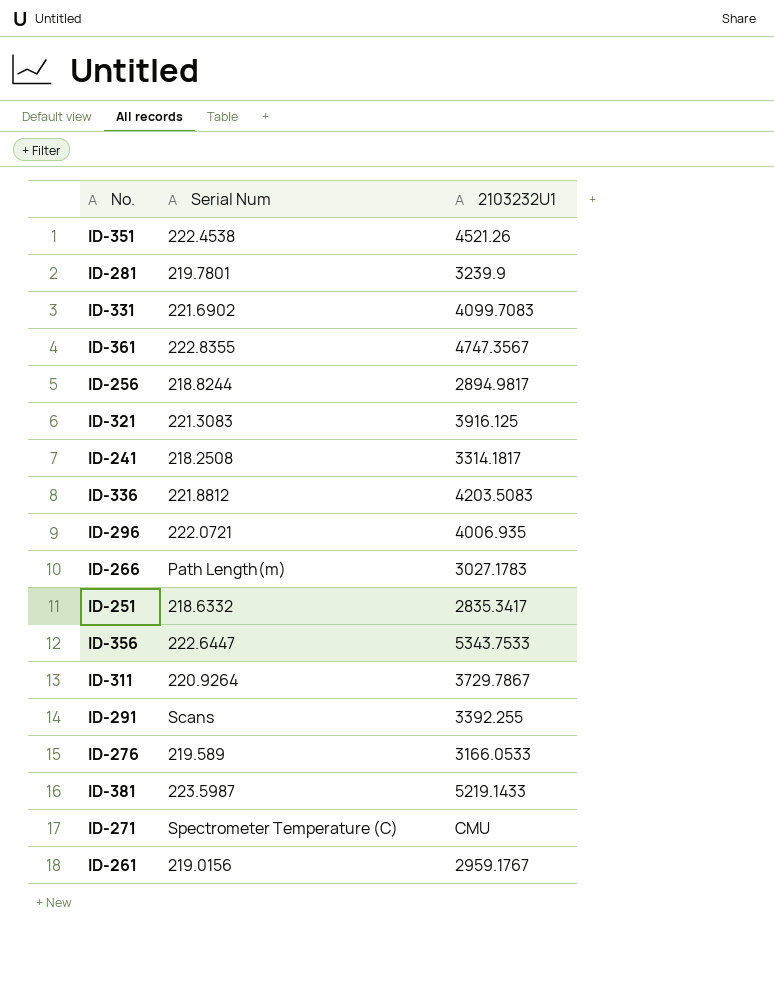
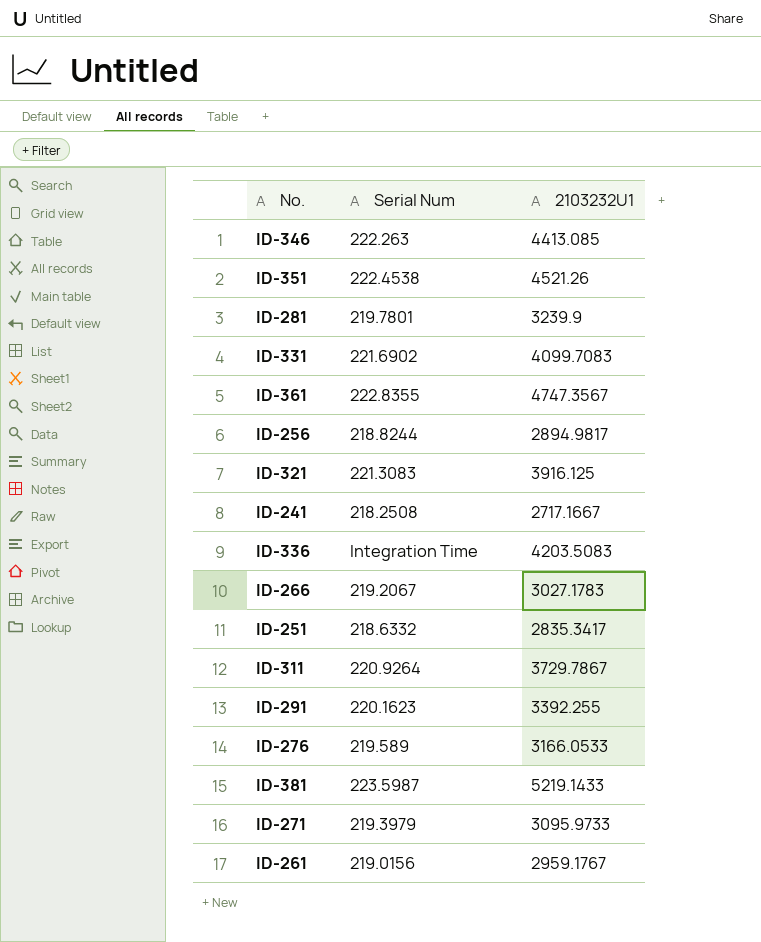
row ID-296: 222.0721 | 4006.935 -> none
row ID-356: 222.6447 | 5343.7533 -> none
row ID-346: none -> 222.263 | 4413.085
ID-241 | 2103232U1: 3314.1817 -> 2717.1667
ID-336 | Serial Num: 221.8812 -> Integration Time
ID-266 | Serial Num: Path Length(m) -> 219.2067
ID-291 | Serial Num: Scans -> 220.1623
ID-271 | Serial Num: Spectrometer Temperature (C) -> 219.3979
ID-271 | 2103232U1: CMU -> 3095.9733

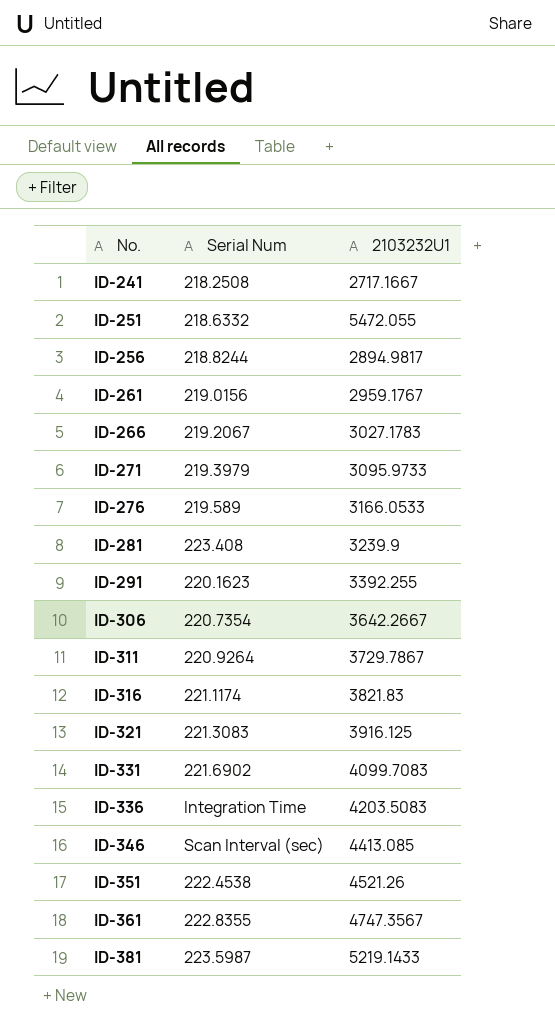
row order: none -> No. ascending
ID-251 | 2103232U1: 2835.3417 -> 5472.055
ID-281 | Serial Num: 219.7801 -> 223.408
row ID-306: none -> 220.7354 | 3642.2667
row ID-316: none -> 221.1174 | 3821.83
ID-346 | Serial Num: 222.263 -> Scan Interval (sec)

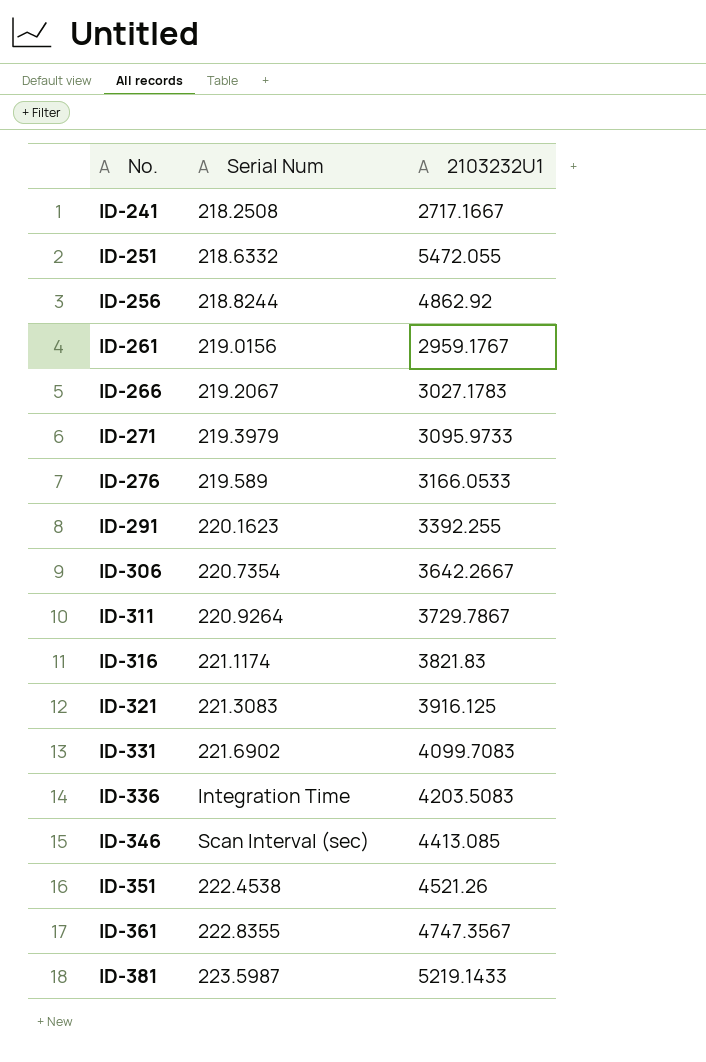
row ID-281: 223.408 | 3239.9 -> none
ID-256 | 2103232U1: 2894.9817 -> 4862.92

